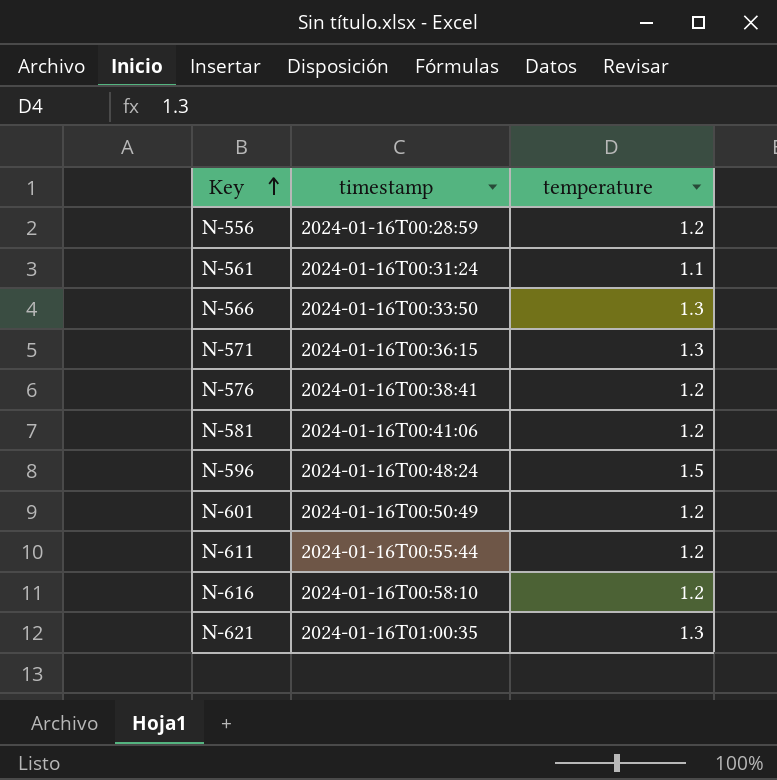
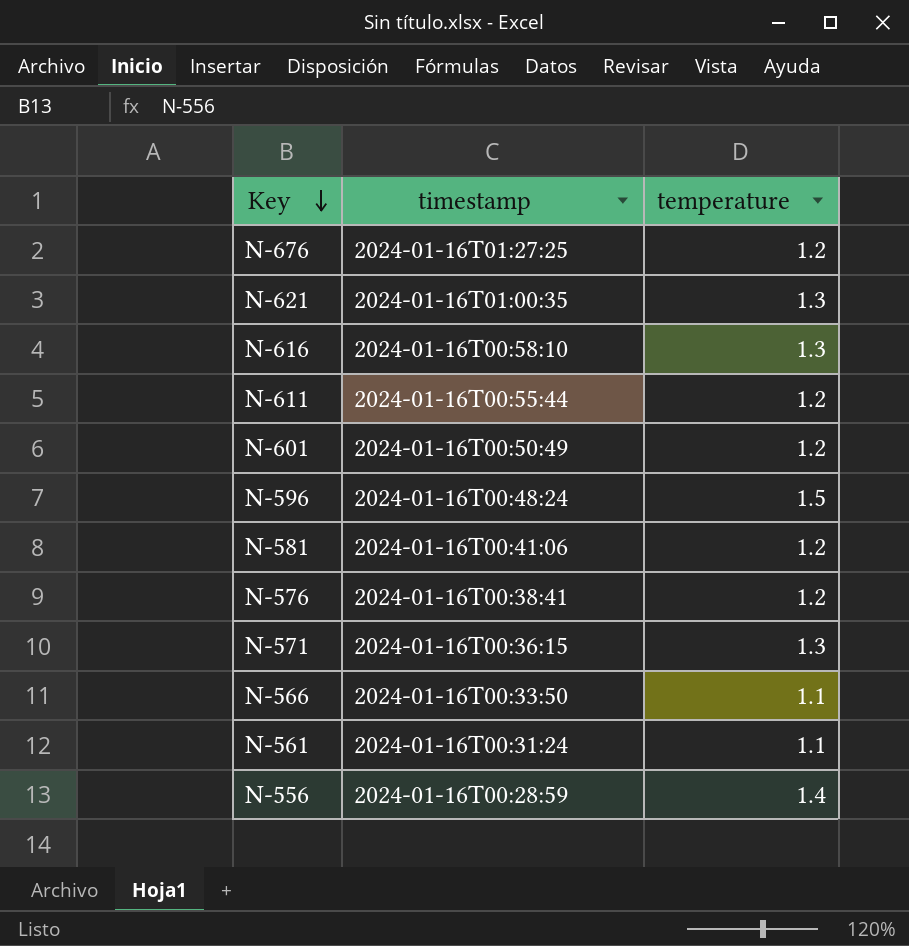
row order: Key ascending -> Key descending
row N-676: none -> 2024-01-16T01:27:25 | 1.2
N-616 | temperature: 1.2 -> 1.3
N-566 | temperature: 1.3 -> 1.1
N-556 | temperature: 1.2 -> 1.4

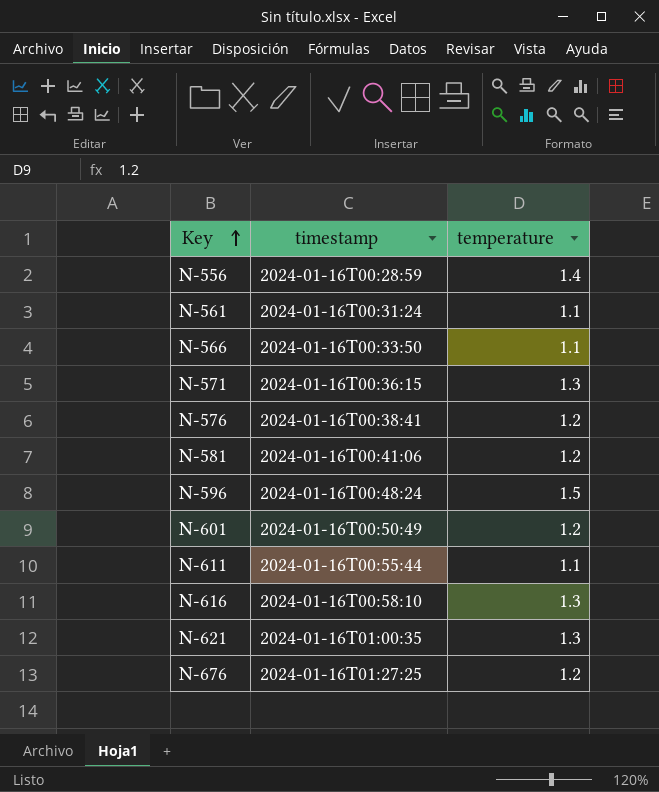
row order: Key descending -> Key ascending
N-611 | temperature: 1.2 -> 1.1

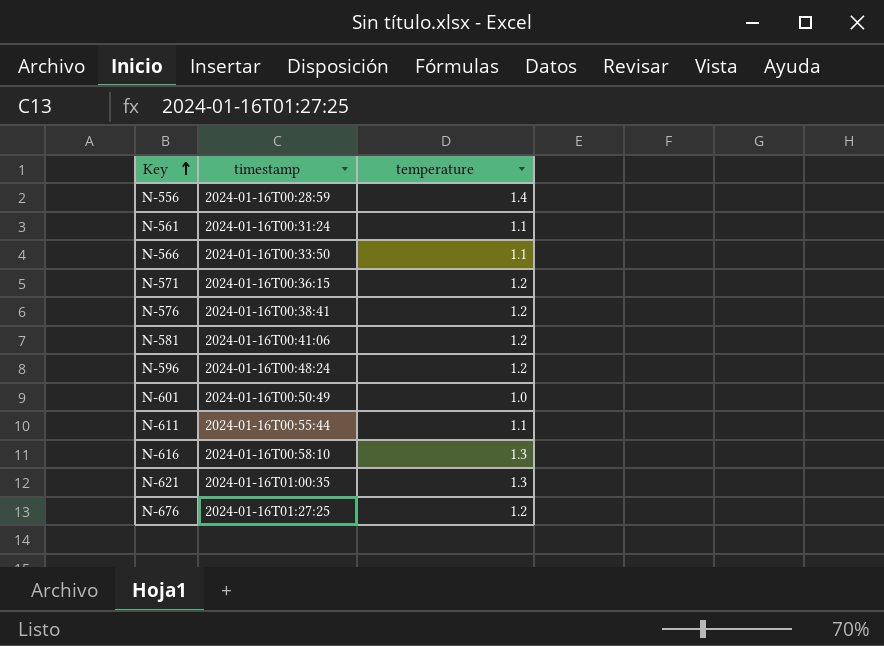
N-571 | temperature: 1.3 -> 1.2
N-596 | temperature: 1.5 -> 1.2
N-601 | temperature: 1.2 -> 1.0

